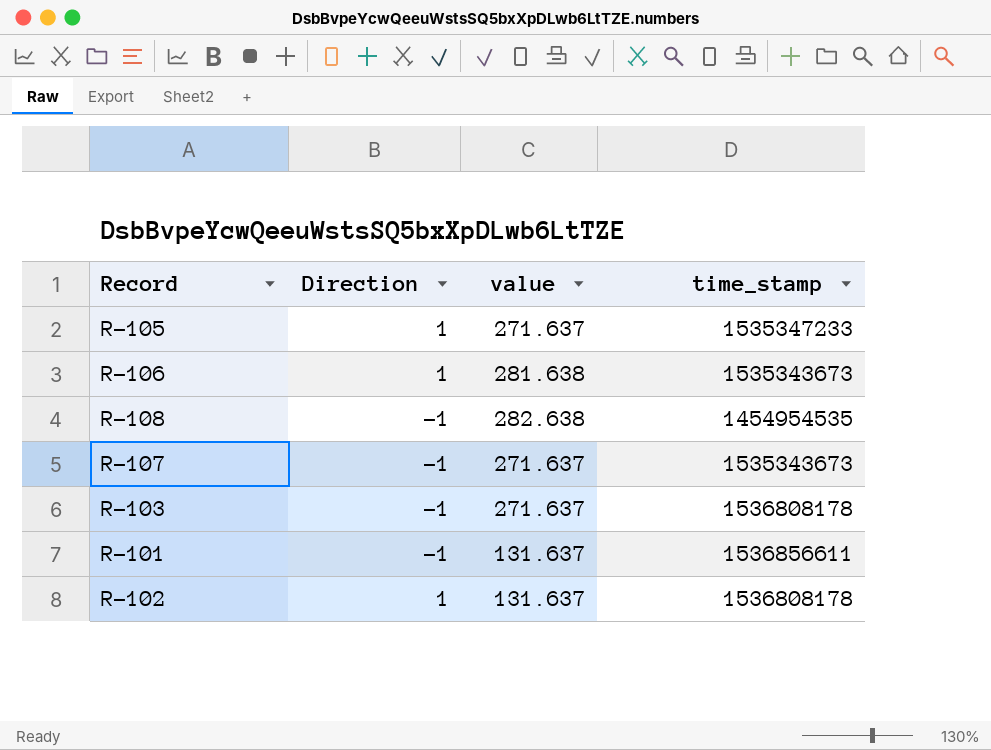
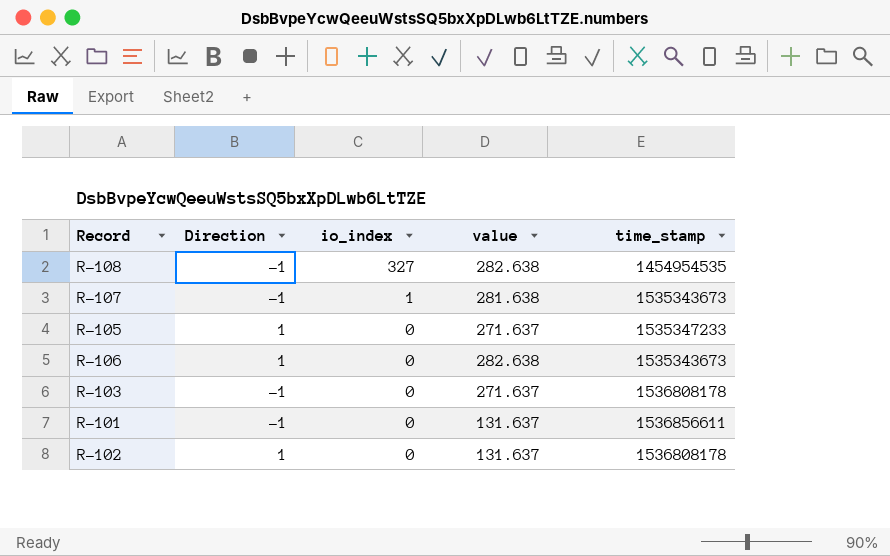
row order: none -> io_index descending
column io_index | position: none -> 3
R-107 | value: 271.637 -> 281.638
R-106 | value: 281.638 -> 282.638

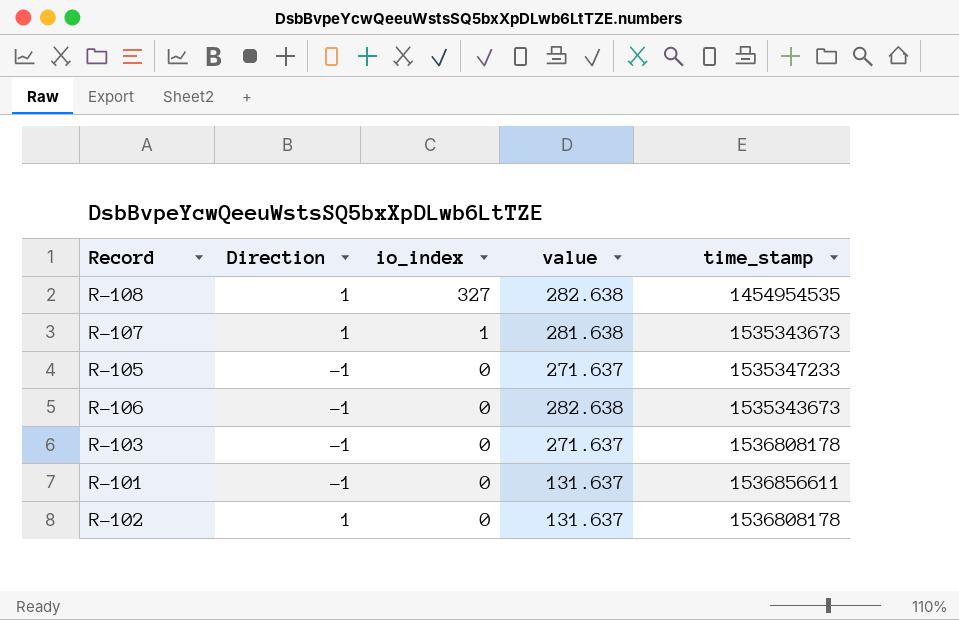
R-108 | Direction: -1 -> 1
R-107 | Direction: -1 -> 1
R-105 | Direction: 1 -> -1
R-106 | Direction: 1 -> -1

